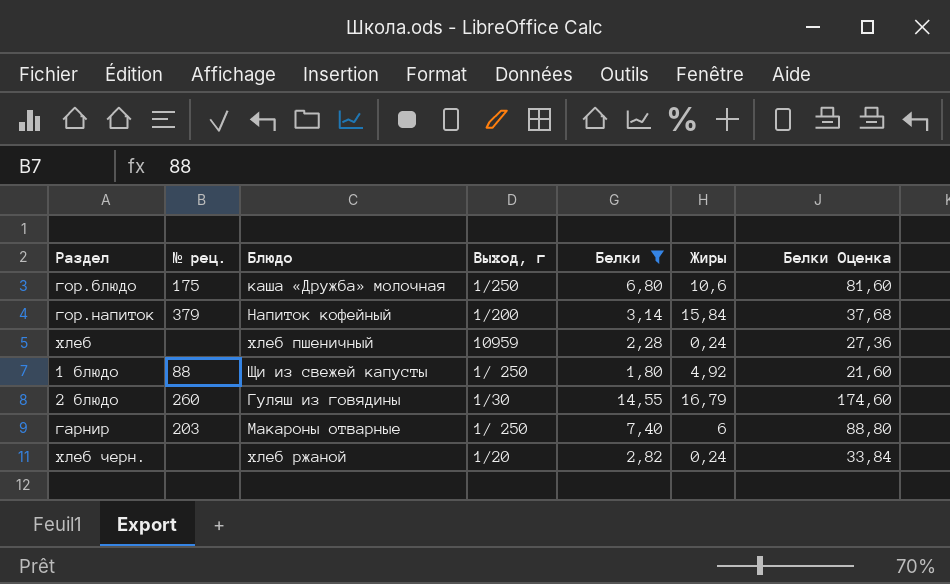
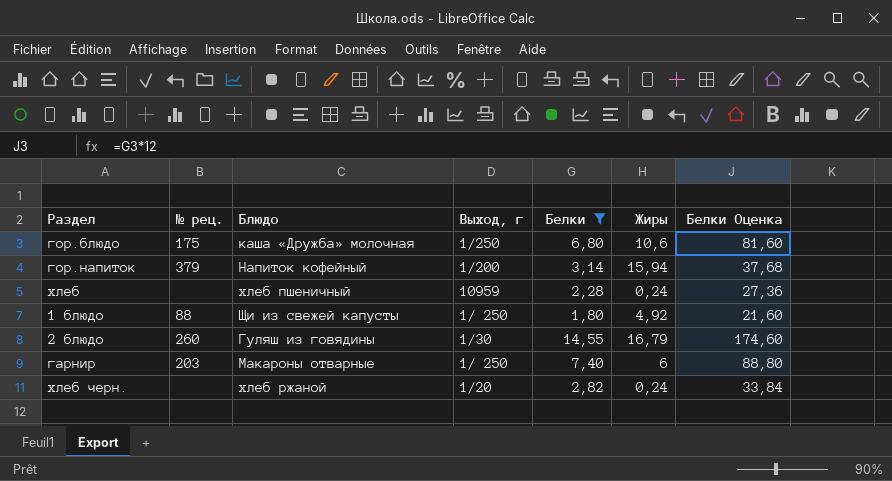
гор.напиток | Жиры: 15,84 -> 15,94

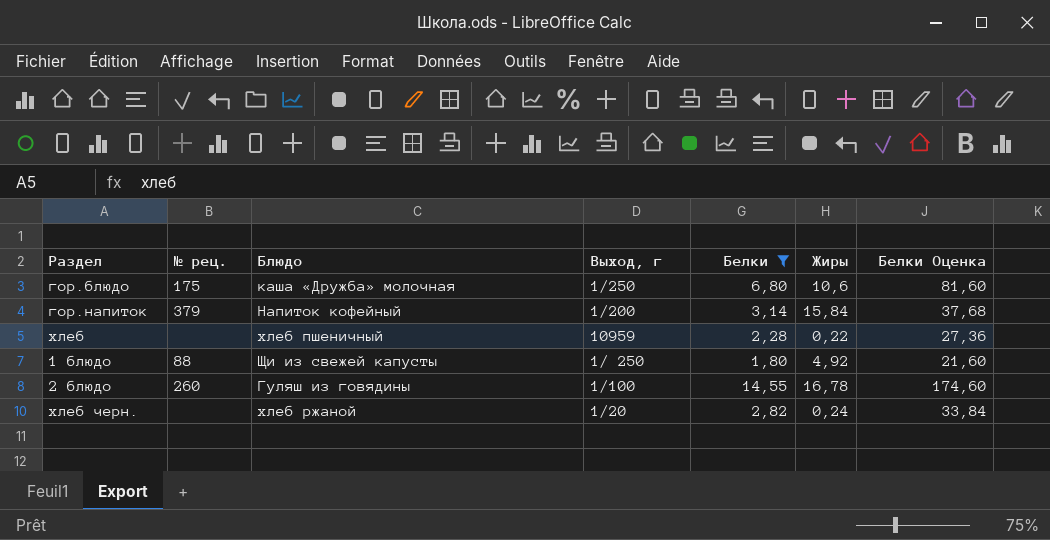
row гарнир: 203 | Макароны отварные | 1/ 250 | 7,40 | 6 | 88,80 -> none
гор.напиток | Жиры: 15,94 -> 15,84
хлеб | Жиры: 0,24 -> 0,22
2 блюдо | Выход, г: 1/30 -> 1/100
2 блюдо | Жиры: 16,79 -> 16,78

